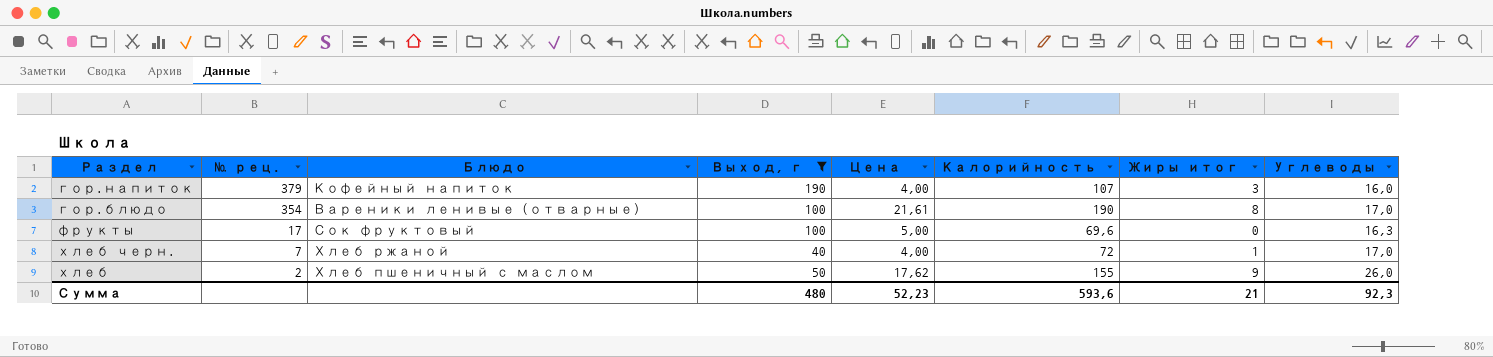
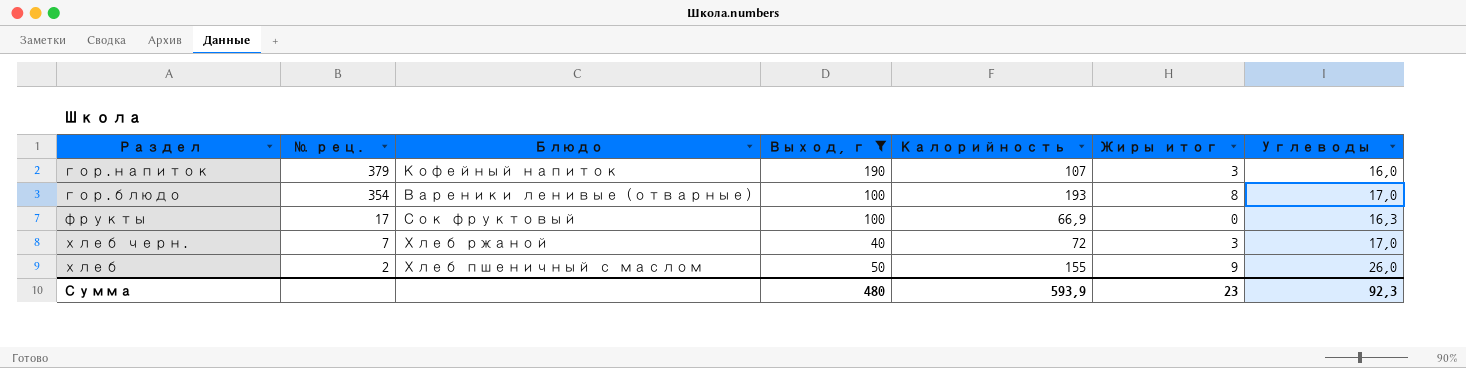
column Цена | position: 5 -> none
гор.блюдо | Калорийность: 190 -> 193
фрукты | Калорийность: 69,6 -> 66,9
хлеб черн. | Жиры итог: 1 -> 3
Сумма | Калорийность: 593,6 -> 593,9
Сумма | Жиры итог: 21 -> 23

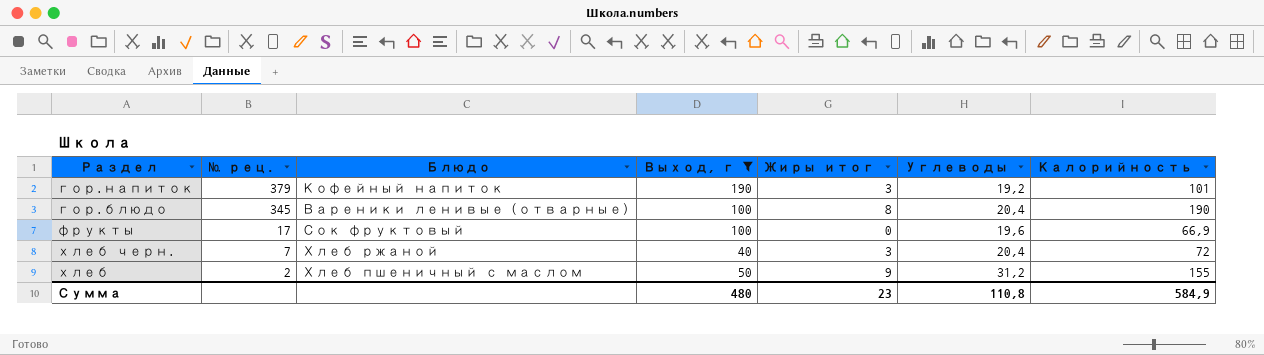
column Калорийность | position: 5 -> 7
гор.напиток | Углеводы: 16,0 -> 19,2
гор.напиток | Калорийность: 107 -> 101
гор.блюдо | № рец.: 354 -> 345
гор.блюдо | Углеводы: 17,0 -> 20,4
гор.блюдо | Калорийность: 193 -> 190
фрукты | Углеводы: 16,3 -> 19,6
хлеб черн. | Углеводы: 17,0 -> 20,4
хлеб | Углеводы: 26,0 -> 31,2
Сумма | Углеводы: 92,3 -> 110,8
Сумма | Калорийность: 593,9 -> 584,9

